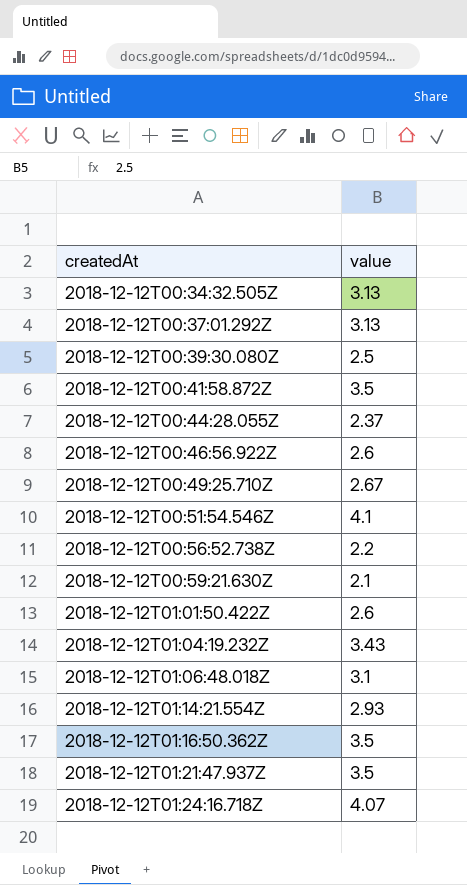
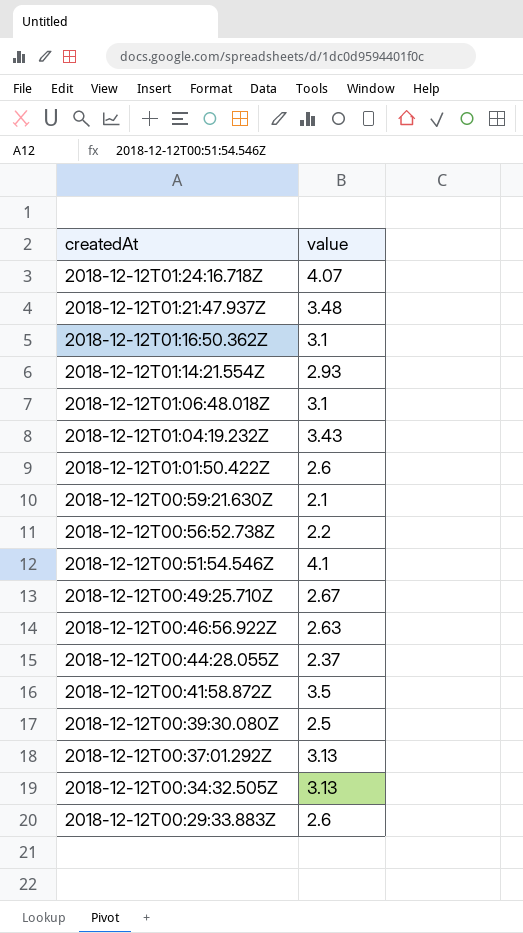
row order: createdAt ascending -> createdAt descending
2018-12-12T01:21:47.937Z | value: 3.5 -> 3.48
2018-12-12T01:16:50.362Z | value: 3.5 -> 3.1
2018-12-12T00:46:56.922Z | value: 2.6 -> 2.63
row 2018-12-12T00:29:33.883Z: none -> 2.6

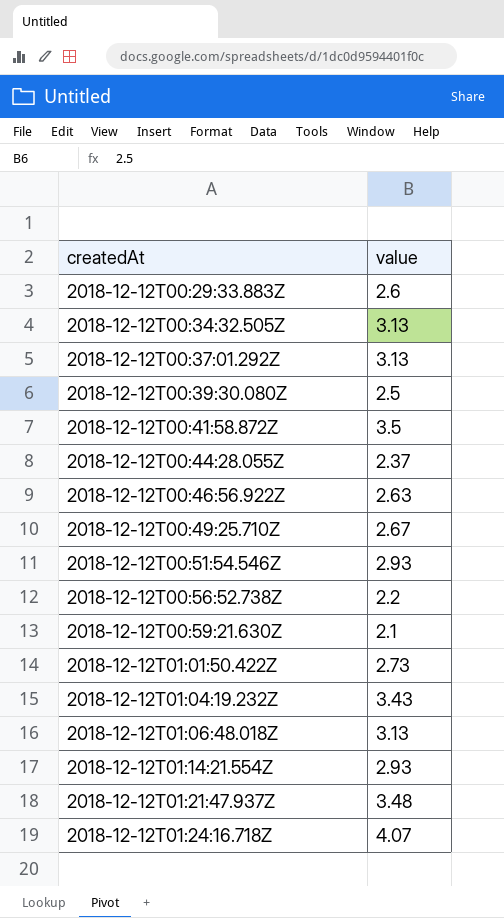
row order: createdAt descending -> createdAt ascending
row 2018-12-12T01:16:50.362Z: 3.1 -> none
2018-12-12T00:51:54.546Z | value: 4.1 -> 2.93
2018-12-12T01:01:50.422Z | value: 2.6 -> 2.73
2018-12-12T01:06:48.018Z | value: 3.1 -> 3.13

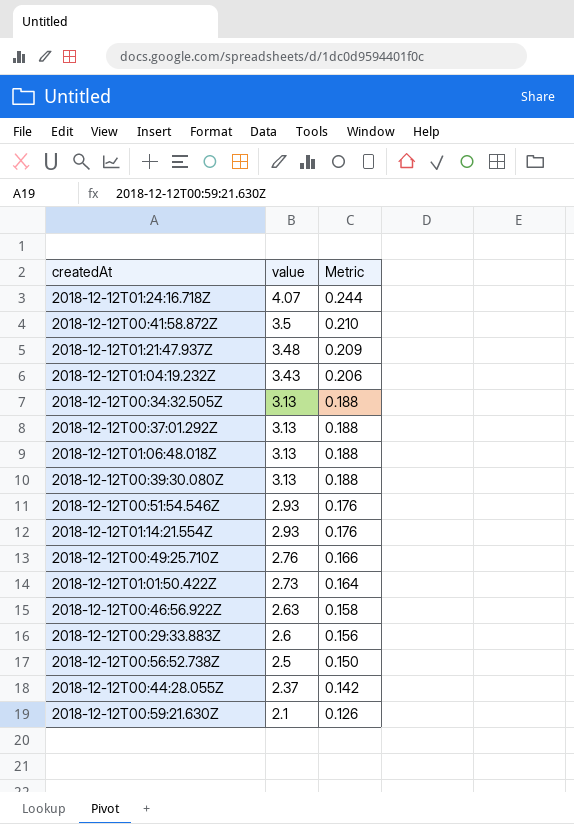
row order: createdAt ascending -> value descending
column Metric | formula: none -> [value] * 0.06
2018-12-12T00:39:30.080Z | value: 2.5 -> 3.13
2018-12-12T00:49:25.710Z | value: 2.67 -> 2.76
2018-12-12T00:56:52.738Z | value: 2.2 -> 2.5

